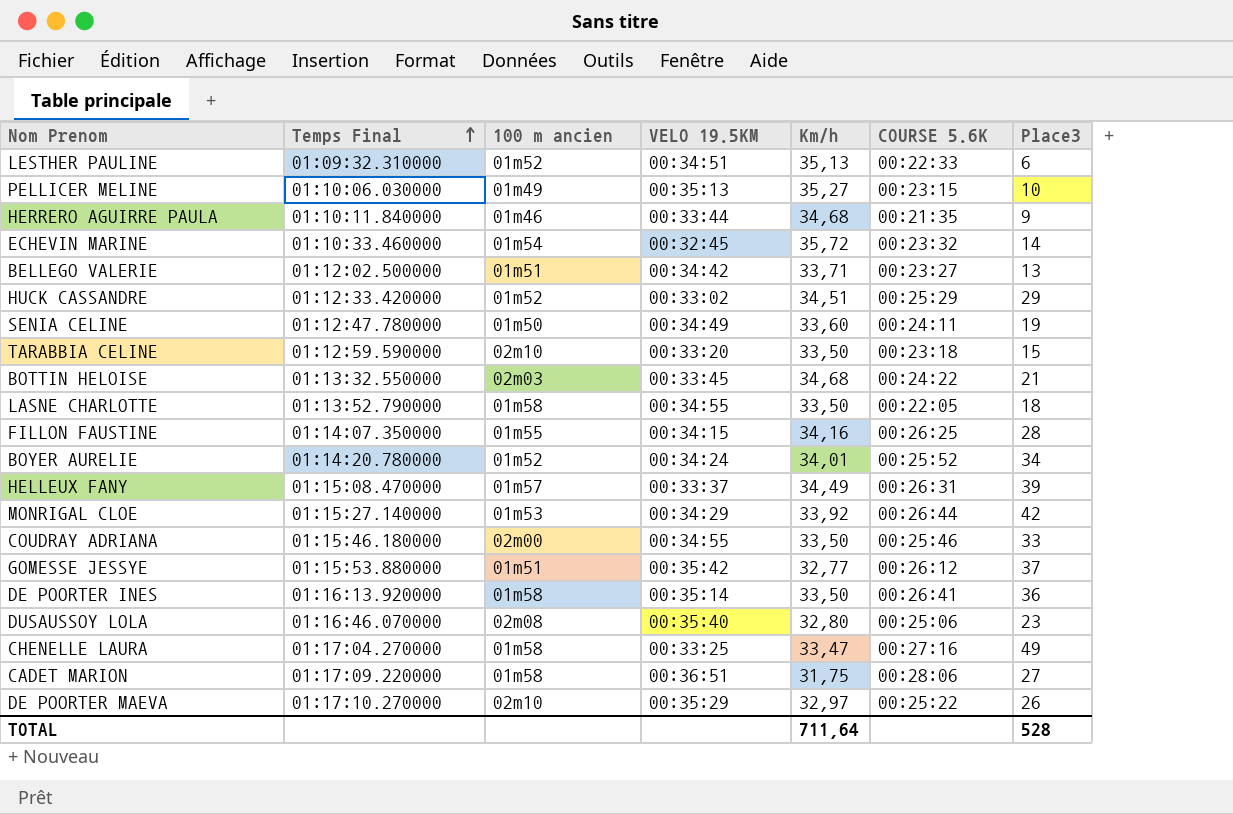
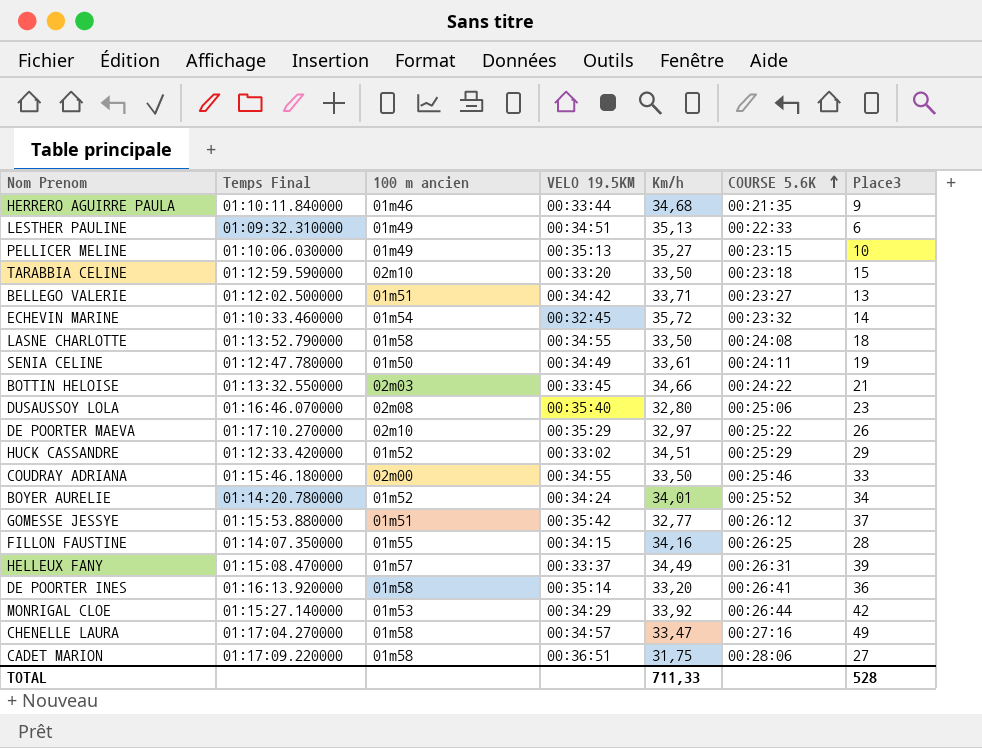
row order: Temps Final ascending -> COURSE 5.6K ascending
LESTHER PAULINE | 100 m ancien: 01m52 -> 01m49
LASNE CHARLOTTE | COURSE 5.6K: 00:22:05 -> 00:24:08
SENIA CELINE | Km/h: 33,60 -> 33,61
BOTTIN HELOISE | Km/h: 34,68 -> 34,66
DE POORTER INES | Km/h: 33,50 -> 33,20
CHENELLE LAURA | VELO 19.5KM: 00:33:25 -> 00:34:57
TOTAL | Km/h: 711,64 -> 711,33

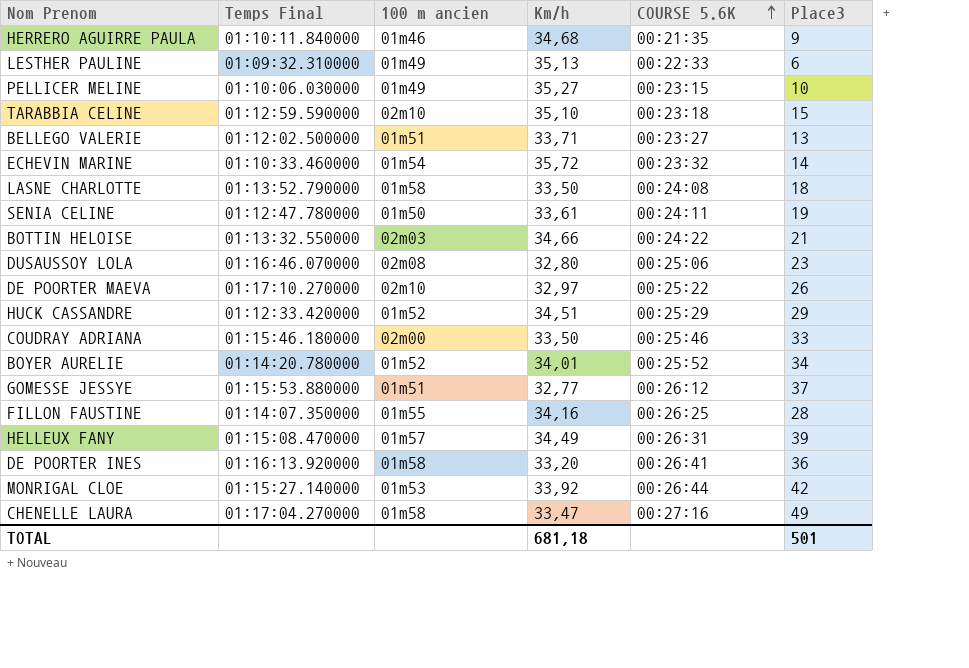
column VELO 19.5KM | position: 4 -> none
row CADET MARION: 01:17:09.220000 | 01m58 | 00:36:51 | 31,75 | 00:28:06 | 27 -> none
TARABBIA CELINE | Km/h: 33,50 -> 35,10
TOTAL | Km/h: 711,33 -> 681,18
TOTAL | Place3: 528 -> 501

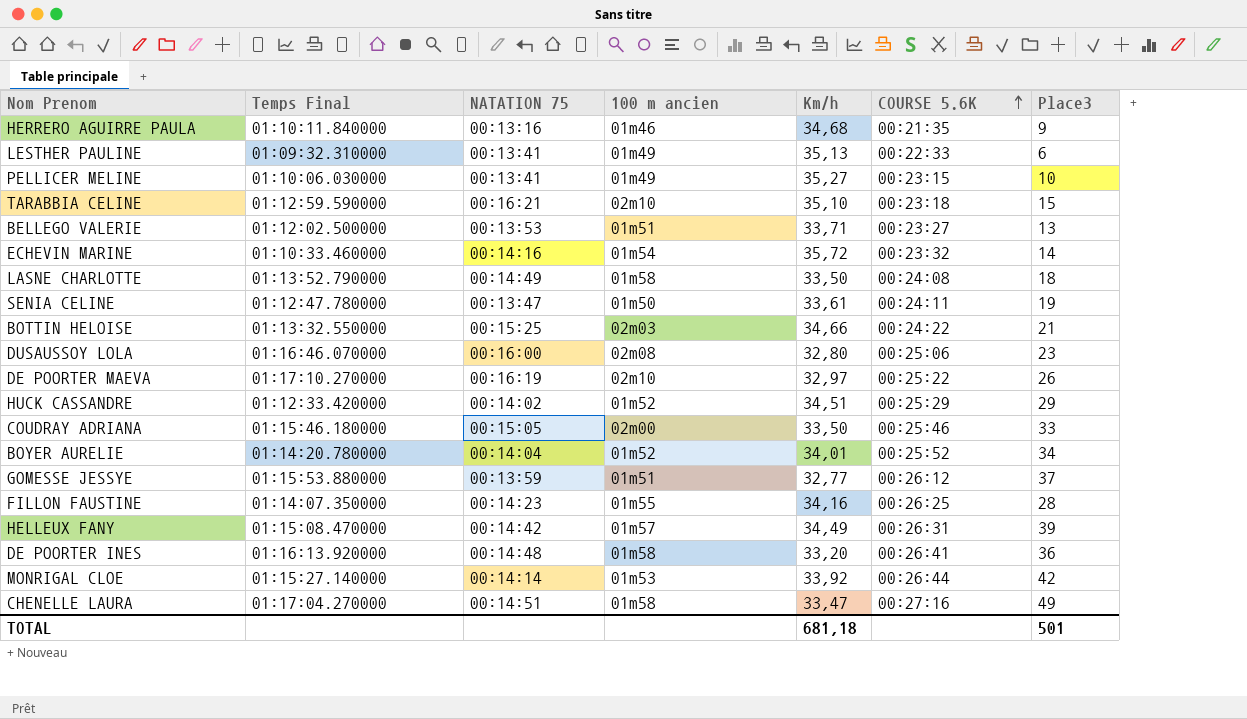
column NATATION 75 | position: none -> 3

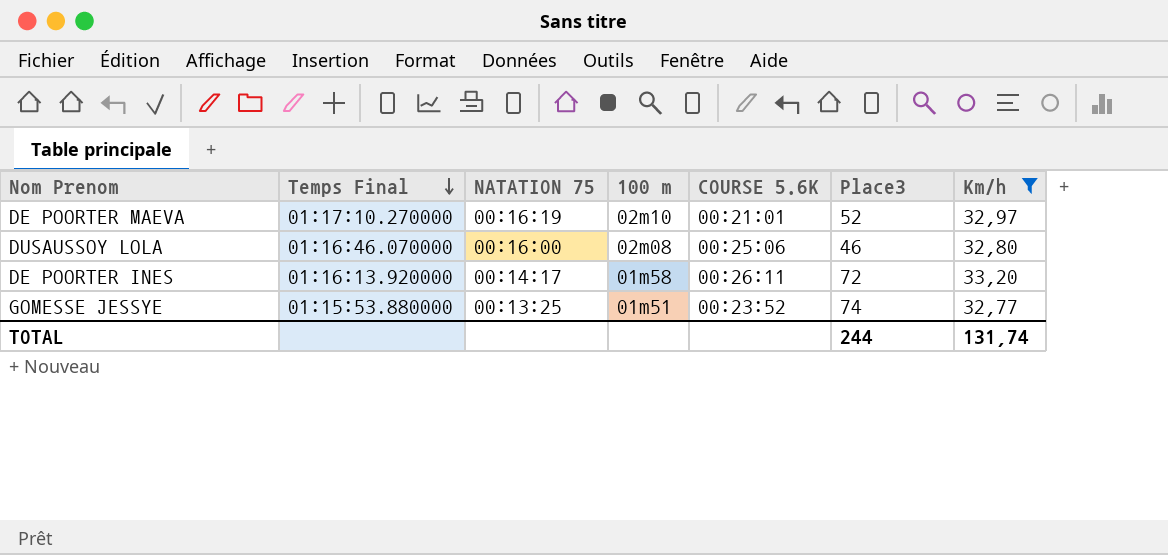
filter: none -> Km/h <= 33,20
row order: COURSE 5.6K ascending -> Temps Final descending
column name: 100 m ancien -> 100 m
column Km/h | position: 5 -> 7
DE POORTER MAEVA | COURSE 5.6K: 00:25:22 -> 00:21:01
DE POORTER MAEVA | Place3: 26 -> 52
DUSAUSSOY LOLA | Place3: 23 -> 46
DE POORTER INES | NATATION 75: 00:14:48 -> 00:14:17
DE POORTER INES | COURSE 5.6K: 00:26:41 -> 00:26:11
DE POORTER INES | Place3: 36 -> 72
GOMESSE JESSYE | NATATION 75: 00:13:59 -> 00:13:25
GOMESSE JESSYE | COURSE 5.6K: 00:26:12 -> 00:23:52
GOMESSE JESSYE | Place3: 37 -> 74
TOTAL | Place3: 501 -> 244
TOTAL | Km/h: 681,18 -> 131,74

